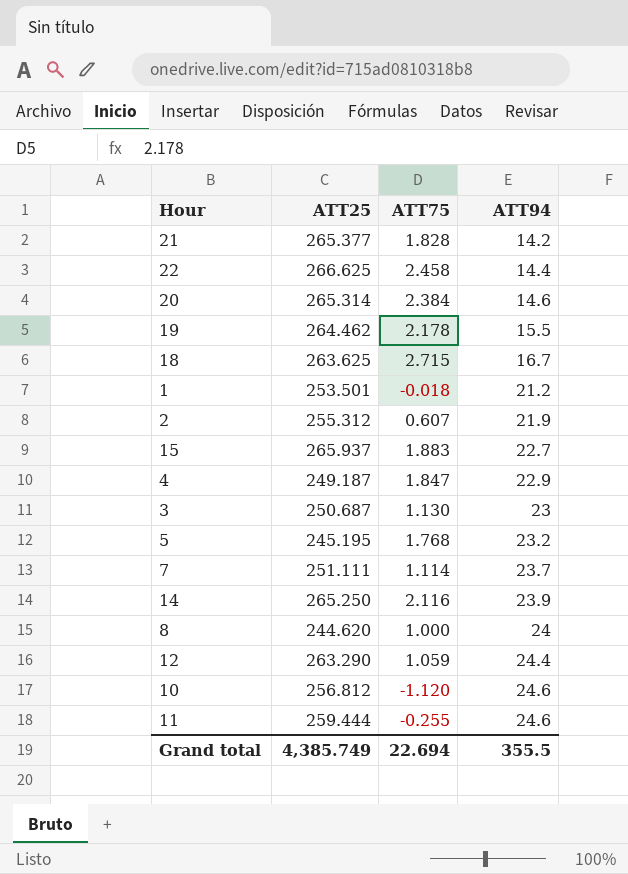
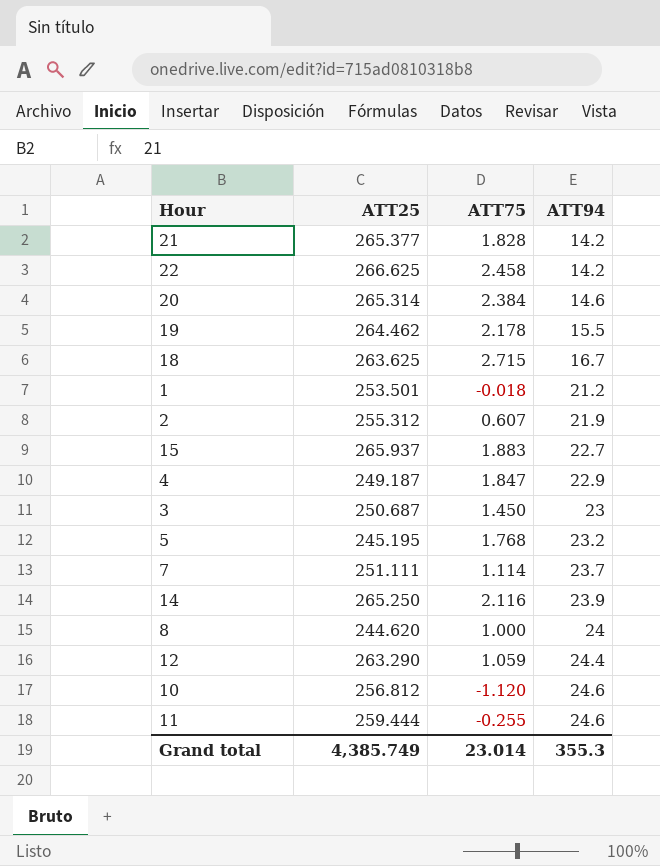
22 | ATT94: 14.4 -> 14.2
3 | ATT75: 1.130 -> 1.450
Grand total | ATT75: 22.694 -> 23.014
Grand total | ATT94: 355.5 -> 355.3

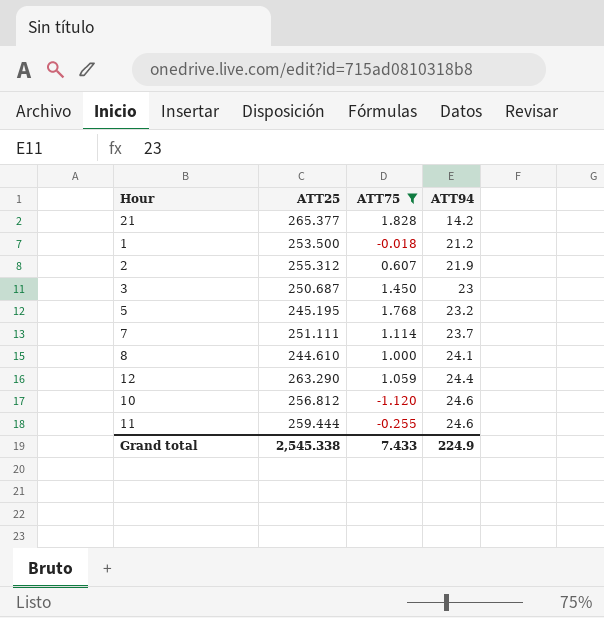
filter: none -> ATT75 <= 1.828
1 | ATT25: 253.501 -> 253.500
8 | ATT25: 244.620 -> 244.610
8 | ATT94: 24 -> 24.1
Grand total | ATT25: 4,385.749 -> 2,545.338
Grand total | ATT75: 23.014 -> 7.433
Grand total | ATT94: 355.3 -> 224.9

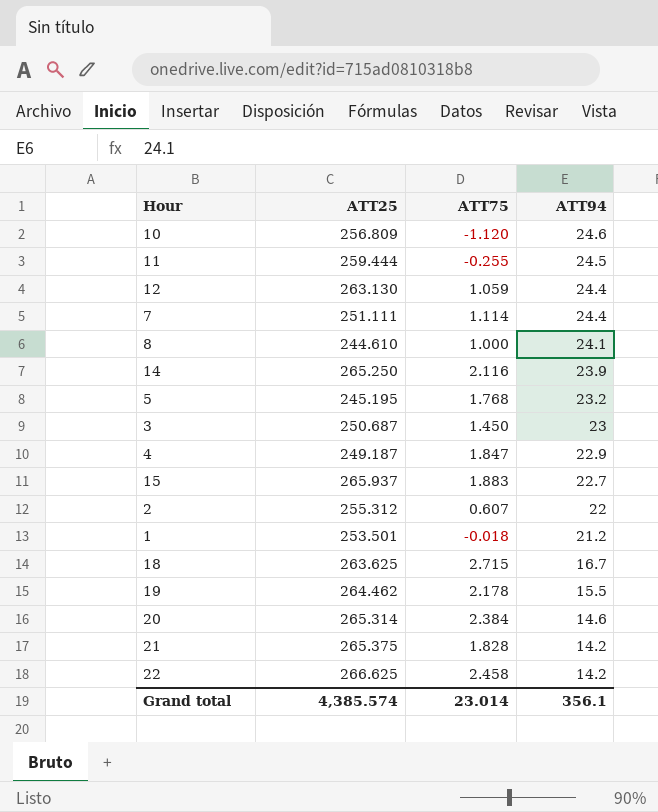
filter: ATT75 <= 1.828 -> none
row order: ATT94 ascending -> ATT94 descending
10 | ATT25: 256.812 -> 256.809
11 | ATT94: 24.6 -> 24.5
12 | ATT25: 263.290 -> 263.130
7 | ATT94: 23.7 -> 24.4
2 | ATT94: 21.9 -> 22
1 | ATT25: 253.500 -> 253.501
21 | ATT25: 265.377 -> 265.375
Grand total | ATT25: 2,545.338 -> 4,385.574
Grand total | ATT75: 7.433 -> 23.014
Grand total | ATT94: 224.9 -> 356.1

